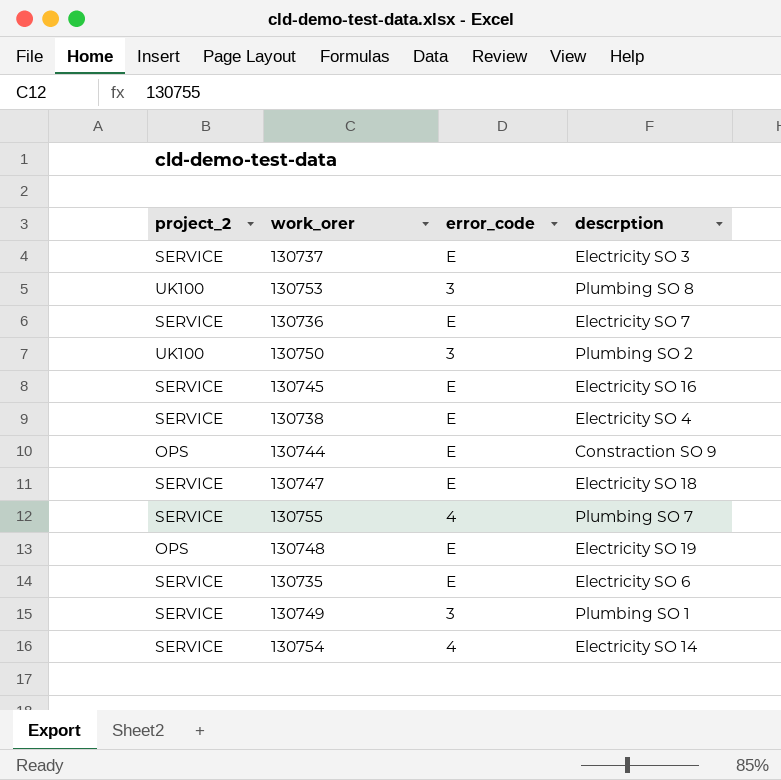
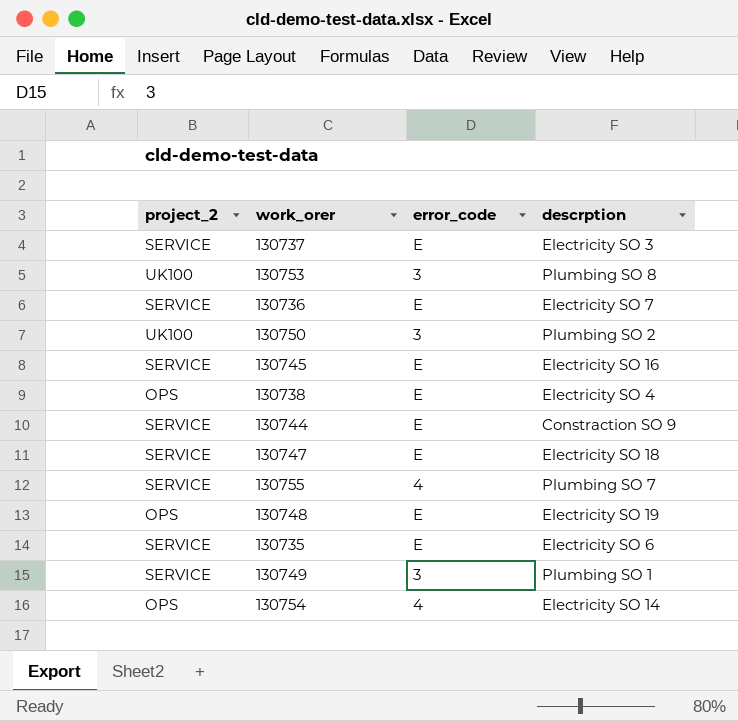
130738 | project_2: SERVICE -> OPS
130744 | project_2: OPS -> SERVICE
130754 | project_2: SERVICE -> OPS

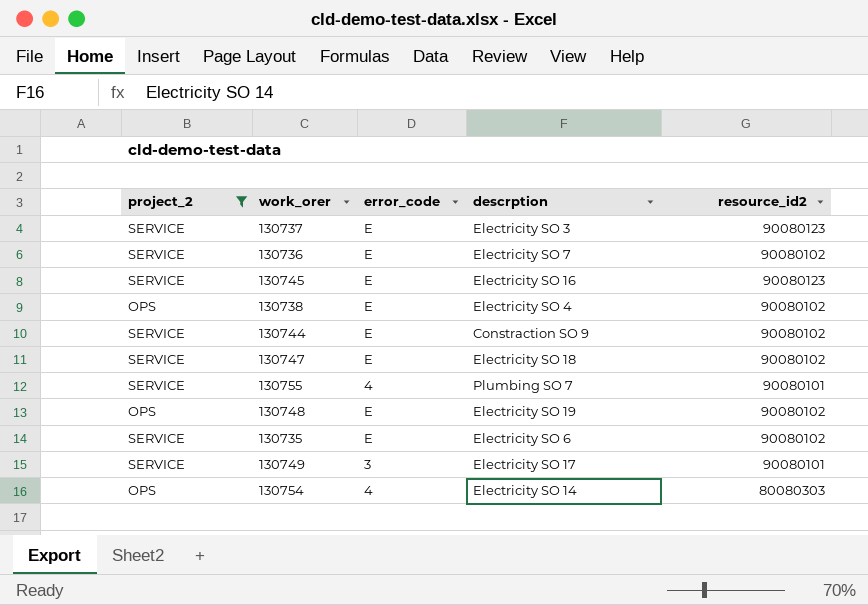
filter: none -> project_2 != UK100
column resource_id2 | position: none -> 5
130749 | descrption: Plumbing SO 1 -> Electricity SO 17

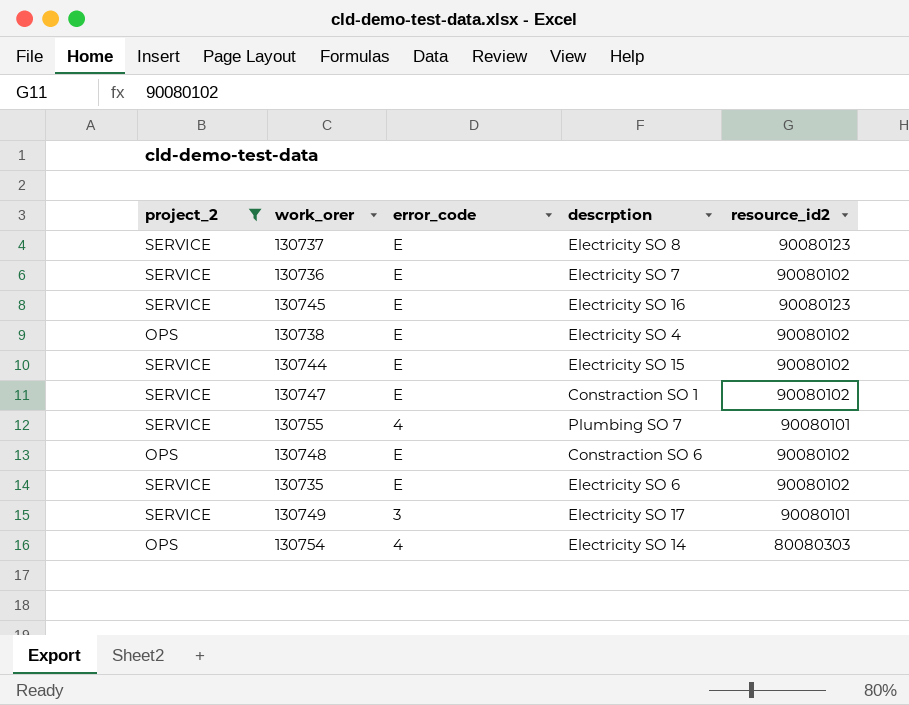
130737 | descrption: Electricity SO 3 -> Electricity SO 8
130744 | descrption: Constraction SO 9 -> Electricity SO 15
130747 | descrption: Electricity SO 18 -> Constraction SO 1
130748 | descrption: Electricity SO 19 -> Constraction SO 6

